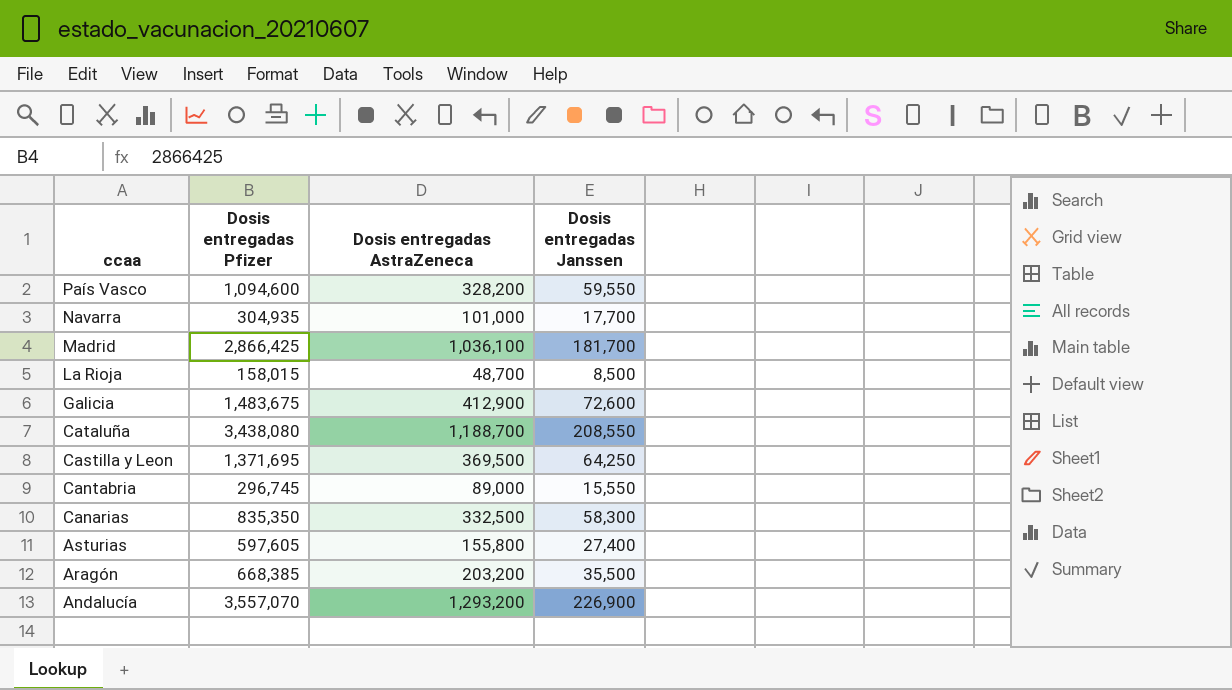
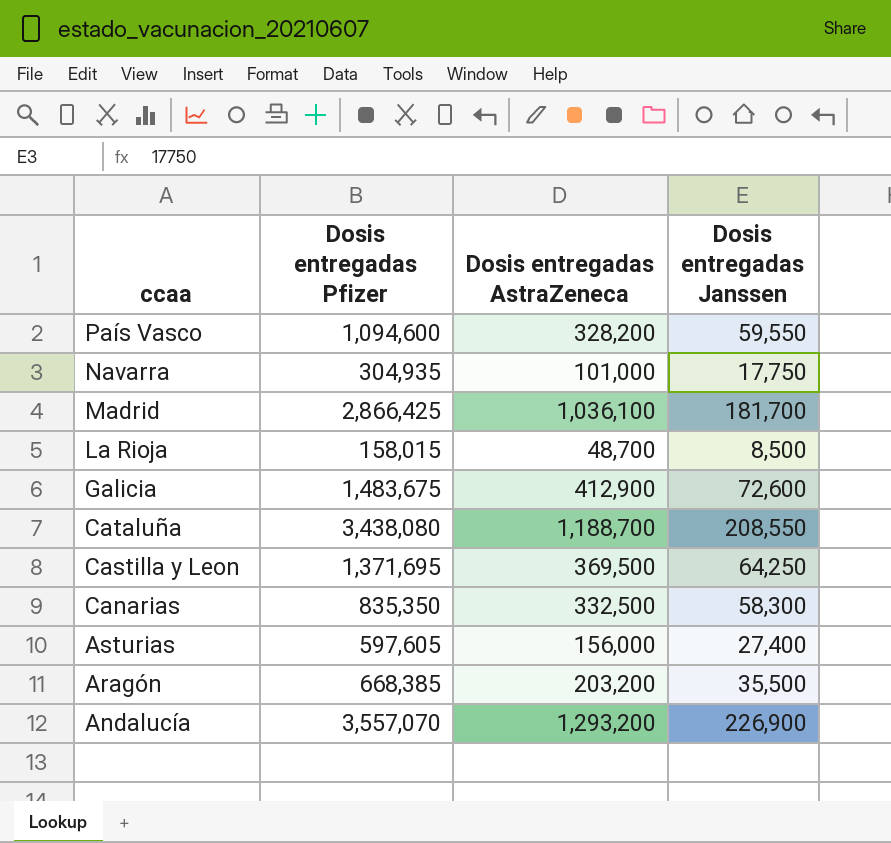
row Cantabria: 296,745 | 89,000 | 15,550 -> none
Navarra | Dosis entregadas Janssen: 17,700 -> 17,750
Asturias | Dosis entregadas AstraZeneca: 155,800 -> 156,000

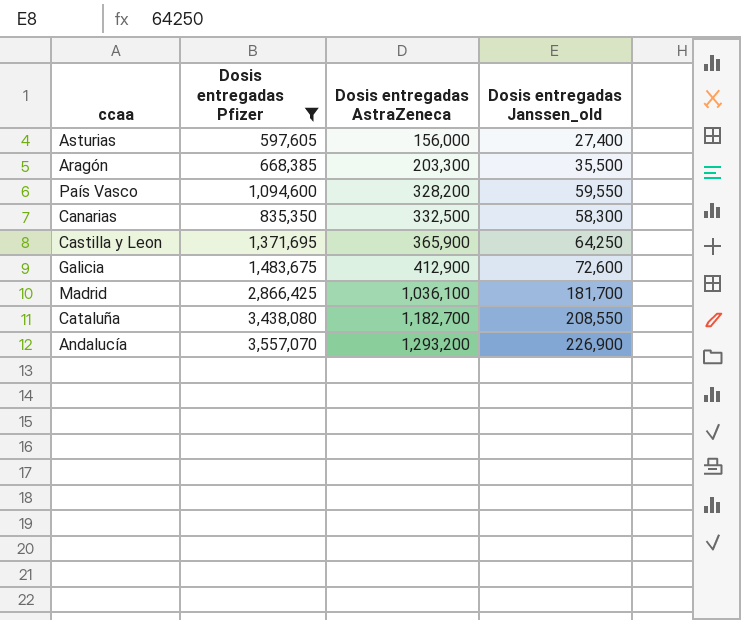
filter: none -> Dosis entregadas Pfizer >= 597,605
row order: ccaa descending -> Dosis entregadas AstraZeneca ascending
column name: Dosis entregadas Janssen -> Dosis entregadas Janssen_old
Aragón | Dosis entregadas AstraZeneca: 203,200 -> 203,300
Castilla y Leon | Dosis entregadas AstraZeneca: 369,500 -> 365,900
Cataluña | Dosis entregadas AstraZeneca: 1,188,700 -> 1,182,700

